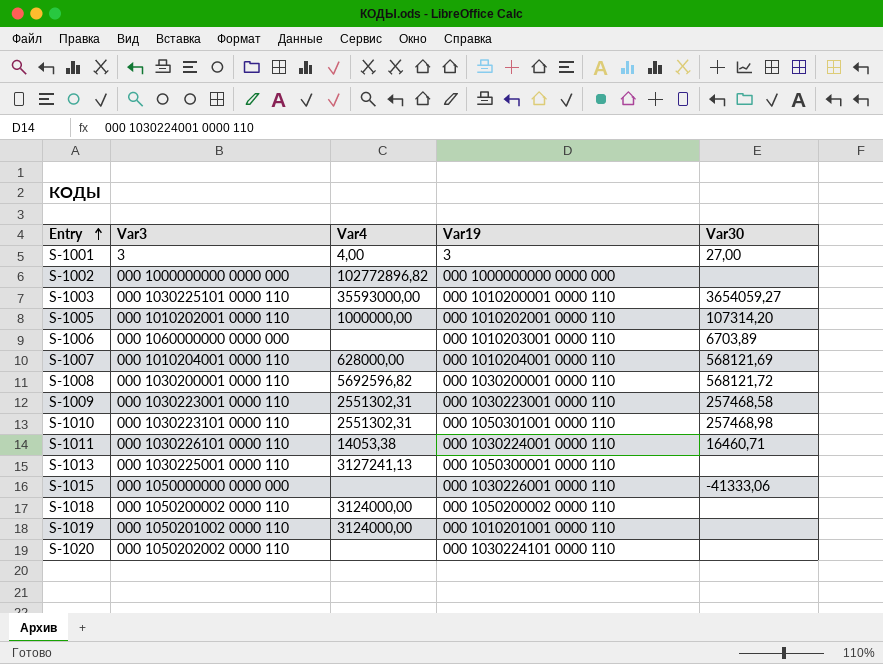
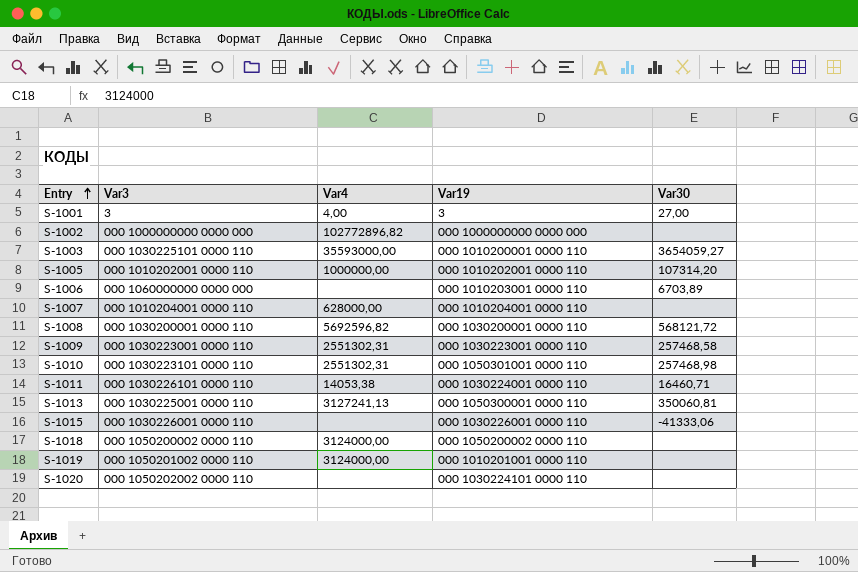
S-1007 | Var30: 568121,69 -> none
S-1013 | Var30: none -> 350060,81
S-1015 | Var3: 000 1050000000 0000 000 -> 000 1030226001 0000 110

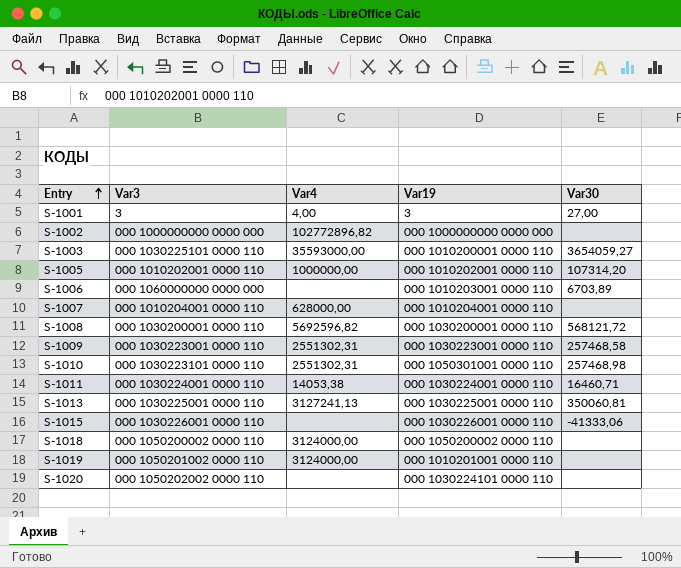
S-1011 | Var3: 000 1030226101 0000 110 -> 000 1030224001 0000 110
S-1013 | Var19: 000 1050300001 0000 110 -> 000 1030225001 0000 110

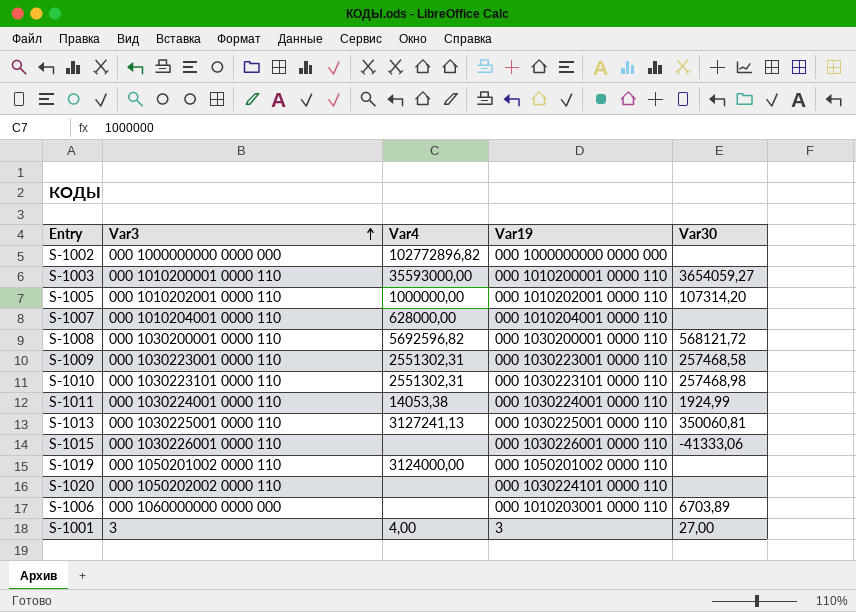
row order: Entry ascending -> Var3 ascending
row S-1018: 000 1050200002 0000 110 | 3124000,00 | 000 1050200002 0000 110 | none -> none
S-1003 | Var3: 000 1030225101 0000 110 -> 000 1010200001 0000 110
S-1010 | Var19: 000 1050301001 0000 110 -> 000 1030223101 0000 110
S-1011 | Var30: 16460,71 -> 1924,99
S-1019 | Var19: 000 1010201001 0000 110 -> 000 1050201002 0000 110

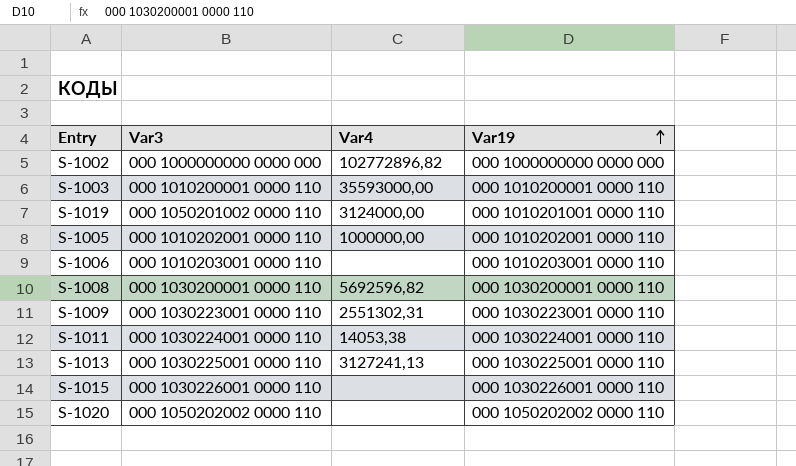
row order: Var3 ascending -> Var19 ascending
column Var30 | position: 5 -> none
row S-1007: 000 1010204001 0000 110 | 628000,00 | 000 1010204001 0000 110 | none -> none
row S-1010: 000 1030223101 0000 110 | 2551302,31 | 000 1030223101 0000 110 | 257468,98 -> none
row S-1001: 3 | 4,00 | 3 | 27,00 -> none
S-1019 | Var19: 000 1050201002 0000 110 -> 000 1010201001 0000 110
S-1006 | Var3: 000 1060000000 0000 000 -> 000 1010203001 0000 110
S-1020 | Var19: 000 1030224101 0000 110 -> 000 1050202002 0000 110

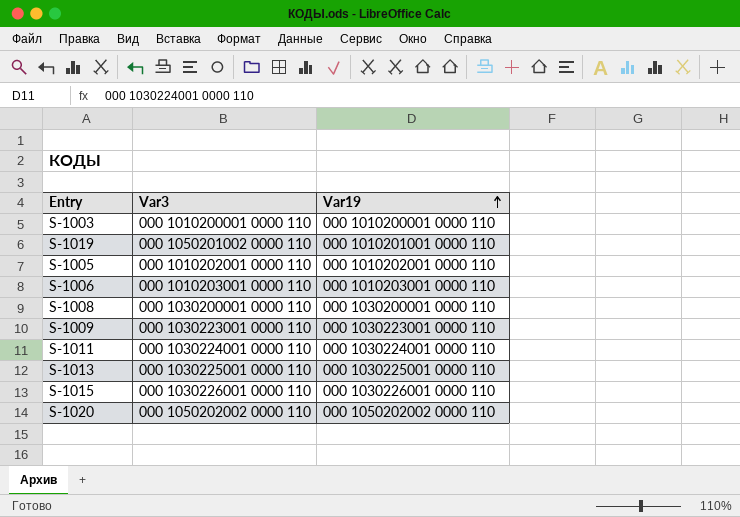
column Var4 | position: 3 -> none
row S-1002: 000 1000000000 0000 000 | 102772896,82 | 000 1000000000 0000 000 -> none

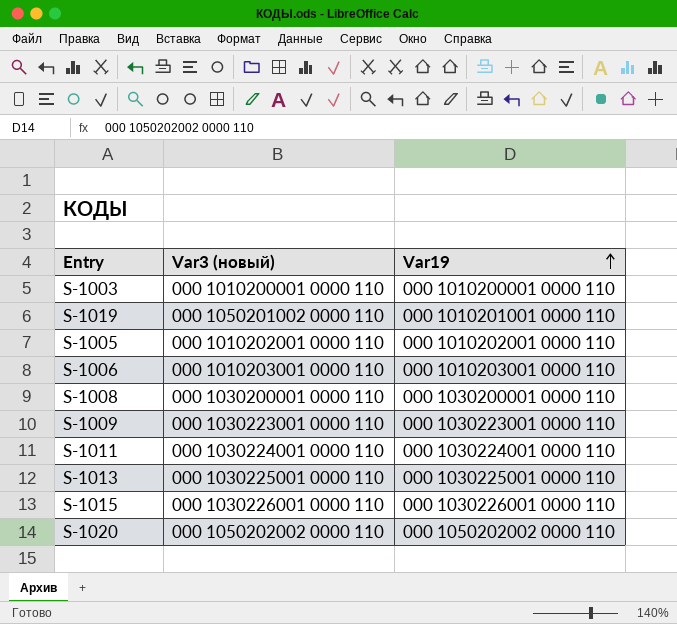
column name: Var3 -> Var3 (новый)

